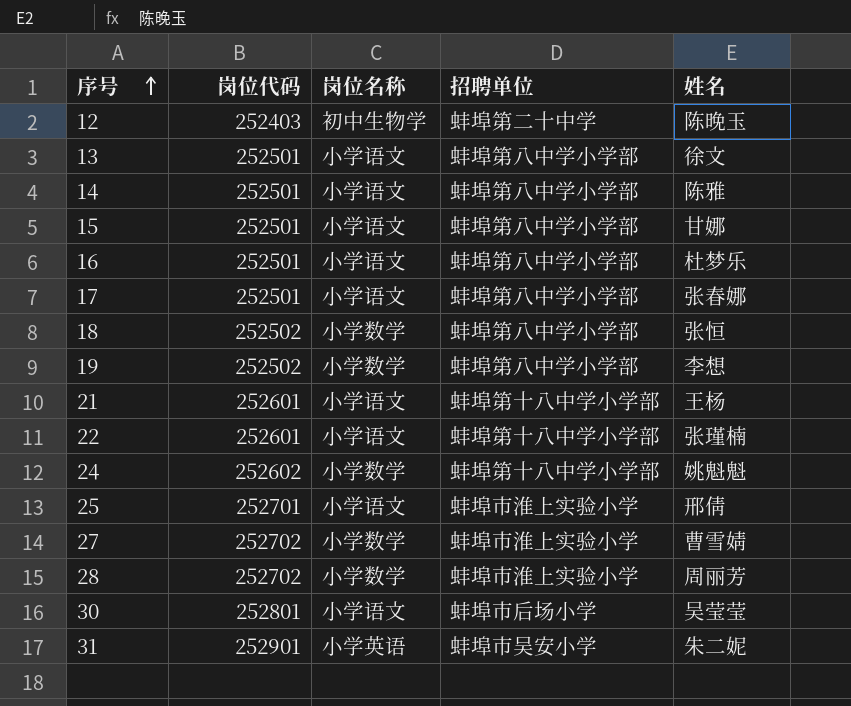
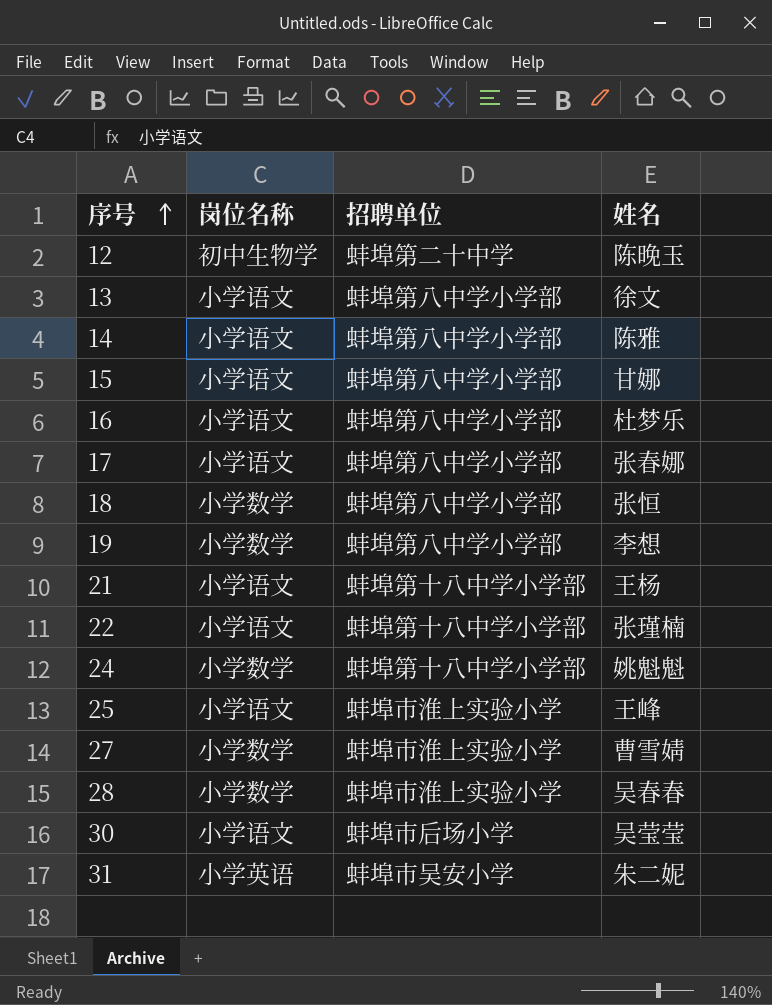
column 岗位代码 | position: 2 -> none
25 | 姓名: 邢倩 -> 王峰
28 | 姓名: 周丽芳 -> 吴春春

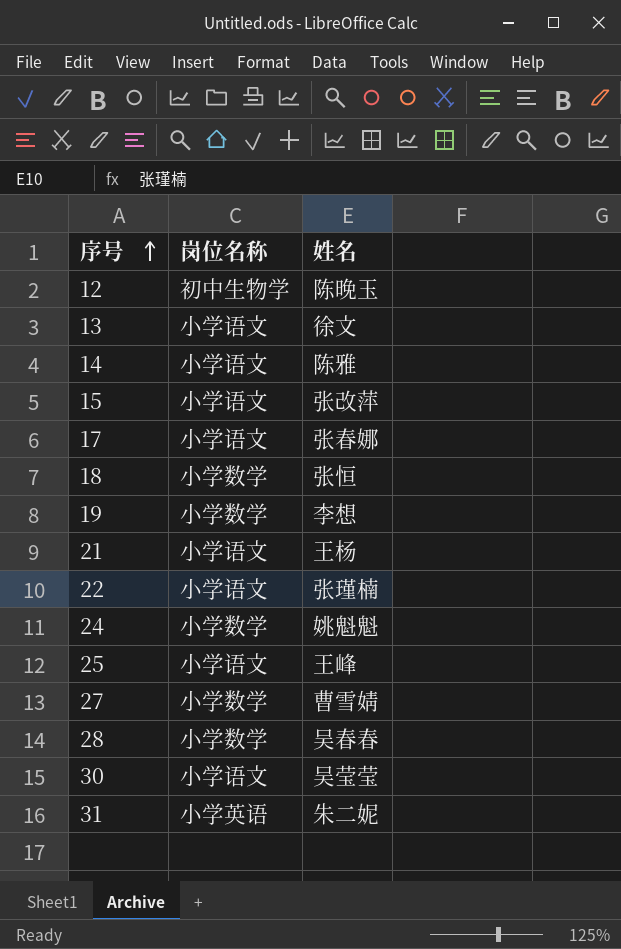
column 招聘单位 | position: 3 -> none
row 16: 小学语文 | 蚌埠第八中学小学部 | 杜梦乐 -> none
15 | 姓名: 甘娜 -> 张改萍

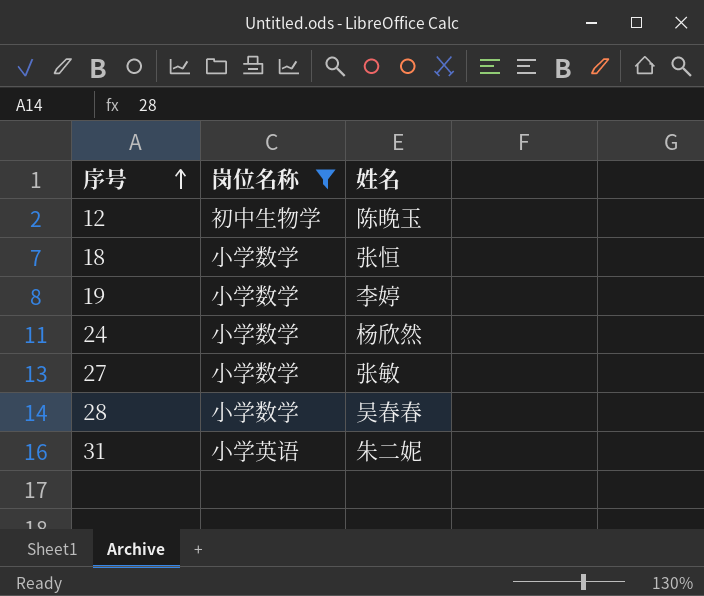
filter: none -> 岗位名称 != 小学语文
19 | 姓名: 李想 -> 李婷
24 | 姓名: 姚魁魁 -> 杨欣然
27 | 姓名: 曹雪婧 -> 张敏

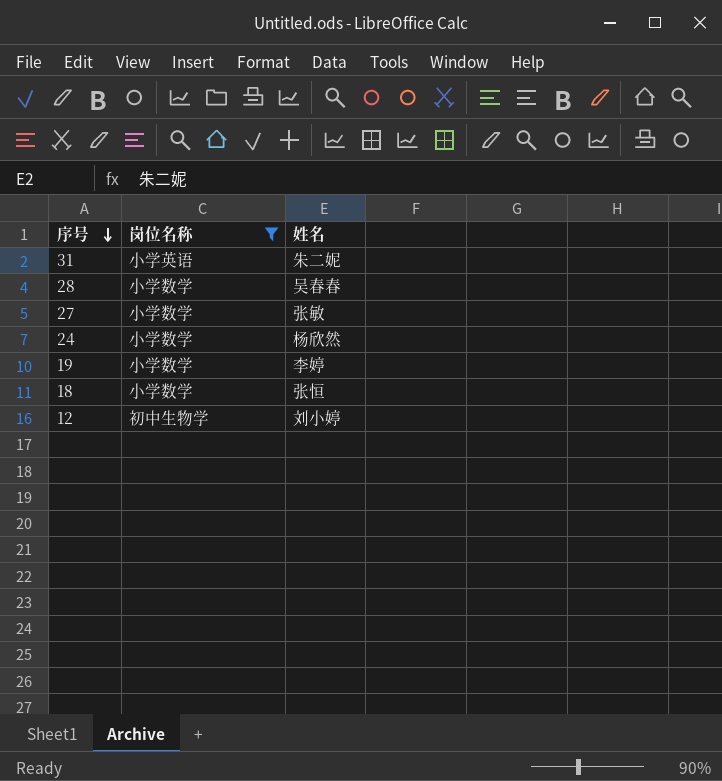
row order: 序号 ascending -> 序号 descending
12 | 姓名: 陈晚玉 -> 刘小婷

